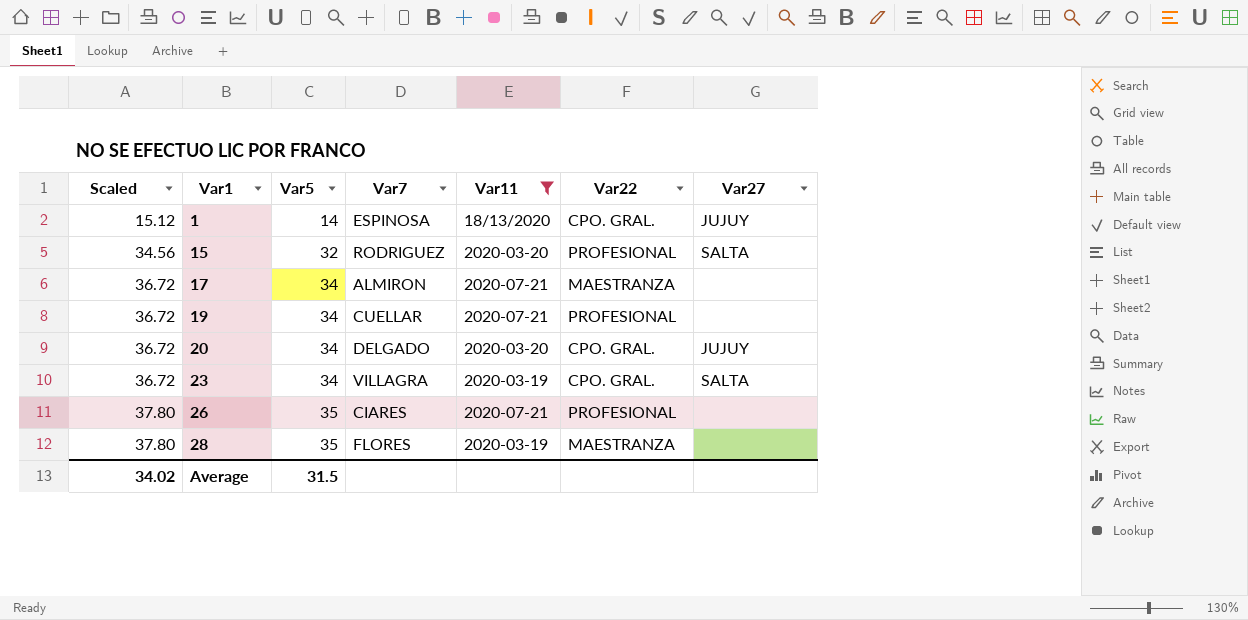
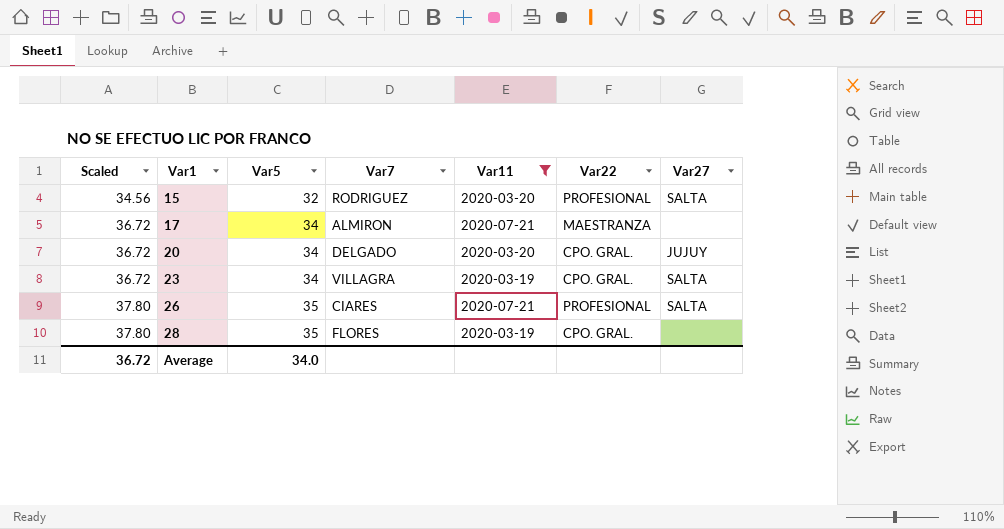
row 1: 15.12 | 14 | ESPINOSA | 18/13/2020 | CPO. GRAL. | JUJUY -> none
row 19: 36.72 | 34 | CUELLAR | 2020-07-21 | PROFESIONAL | none -> none
26 | Var27: none -> SALTA
28 | Var22: MAESTRANZA -> CPO. GRAL.
Average | Scaled: 34.02 -> 36.72
Average | Var5: 31.5 -> 34.0

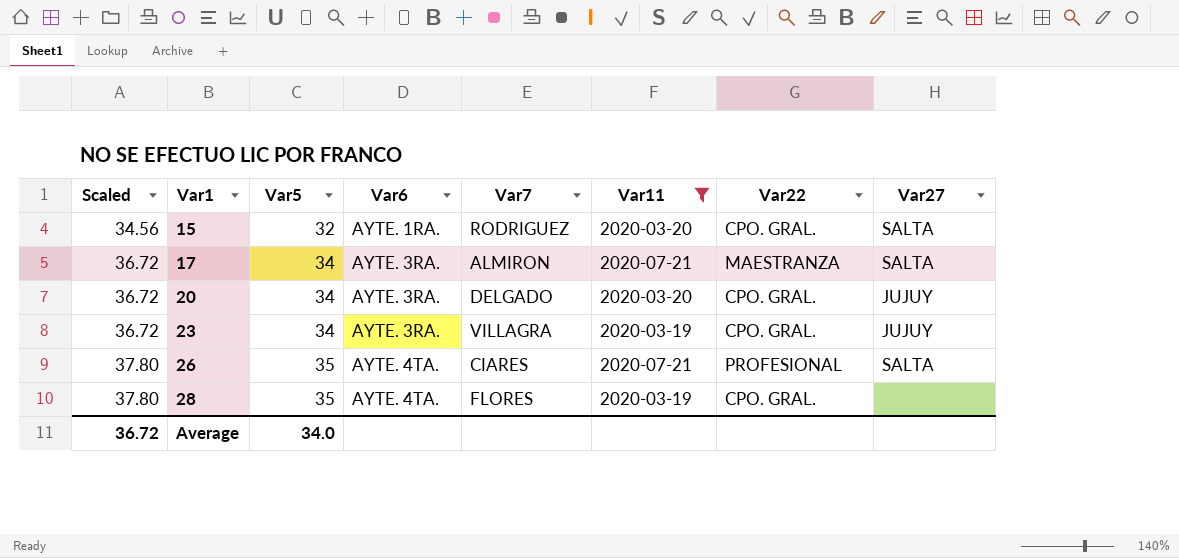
column Var6 | position: none -> 4
15 | Var22: PROFESIONAL -> CPO. GRAL.
17 | Var27: none -> SALTA
23 | Var27: SALTA -> JUJUY

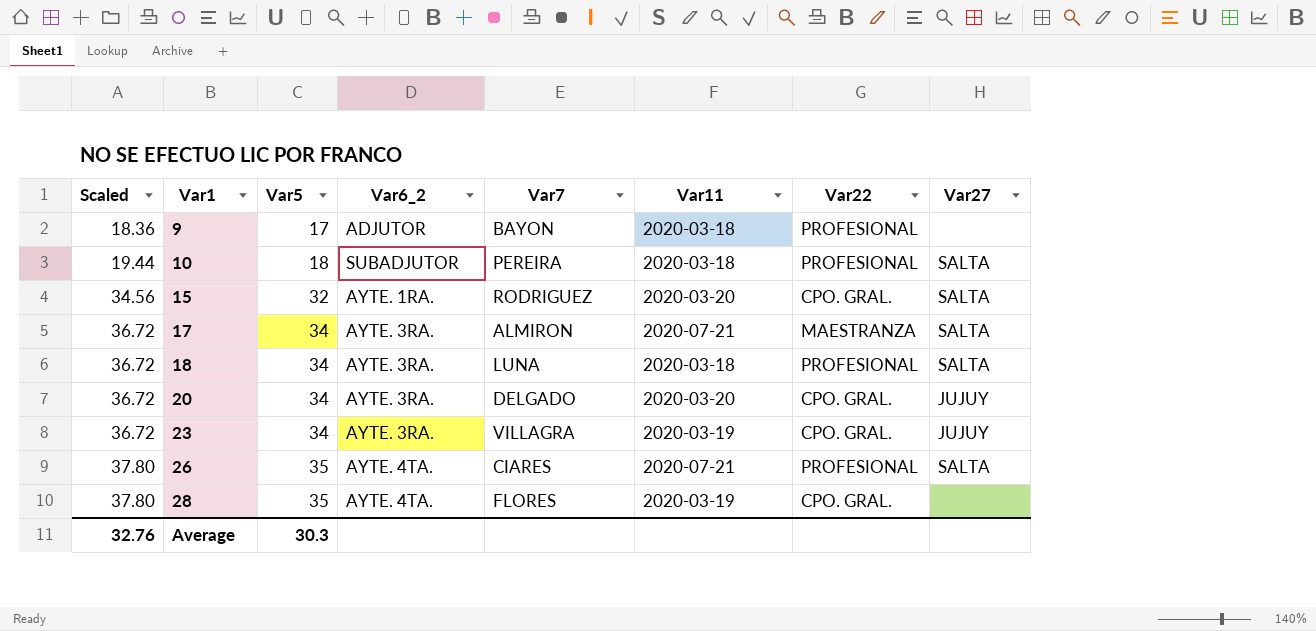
filter: Var11 != 2020-03-18 -> none
column name: Var6 -> Var6_2
Average | Scaled: 36.72 -> 32.76
Average | Var5: 34.0 -> 30.3

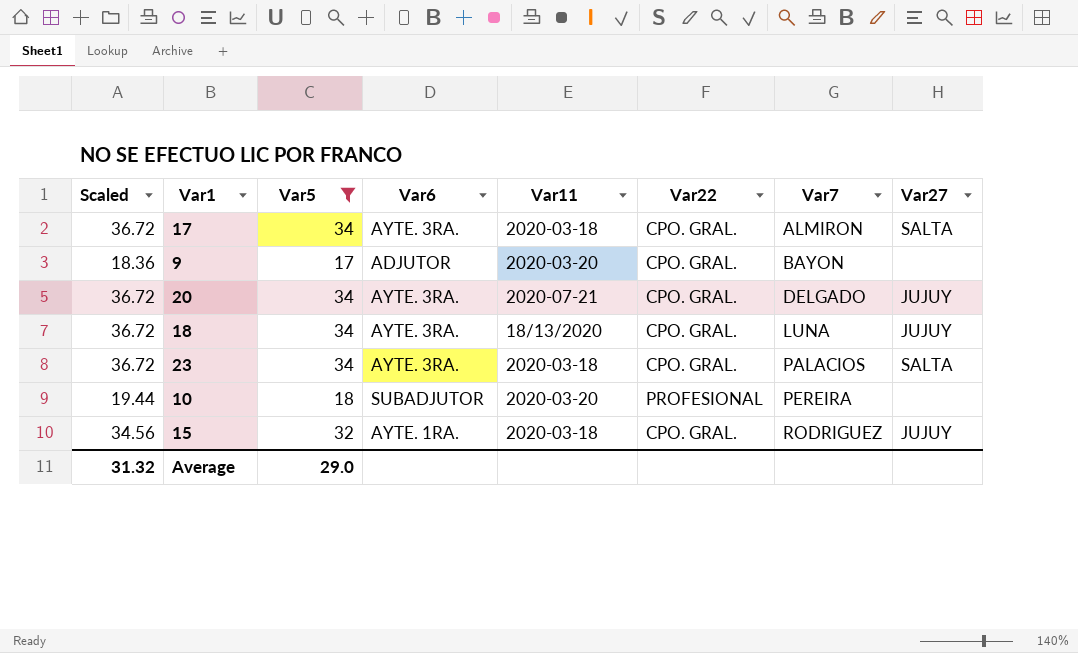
filter: none -> Var5 != 35
row order: Scaled ascending -> Var7 ascending
column name: Var6_2 -> Var6
column Var7 | position: 5 -> 7
17 | Var11: 2020-07-21 -> 2020-03-18
17 | Var22: MAESTRANZA -> CPO. GRAL.
9 | Var11: 2020-03-18 -> 2020-03-20
9 | Var22: PROFESIONAL -> CPO. GRAL.
20 | Var11: 2020-03-20 -> 2020-07-21
18 | Var11: 2020-03-18 -> 18/13/2020
18 | Var22: PROFESIONAL -> CPO. GRAL.
18 | Var27: SALTA -> JUJUY
23 | Var11: 2020-03-19 -> 2020-03-18
23 | Var7: VILLAGRA -> PALACIOS
23 | Var27: JUJUY -> SALTA
10 | Var11: 2020-03-18 -> 2020-03-20
10 | Var27: SALTA -> none
15 | Var11: 2020-03-20 -> 2020-03-18
15 | Var27: SALTA -> JUJUY
Average | Scaled: 32.76 -> 31.32
Average | Var5: 30.3 -> 29.0

